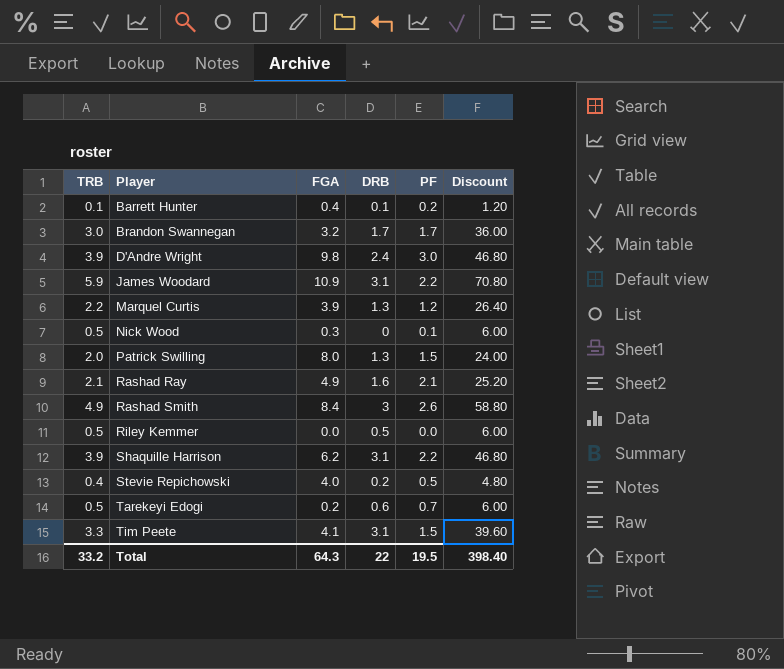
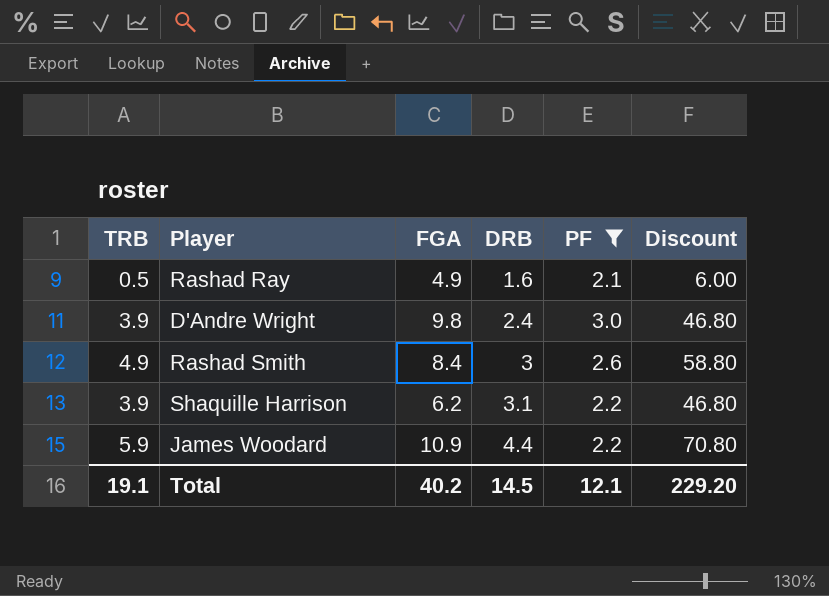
filter: none -> PF >= 2.1
row order: Player ascending -> DRB ascending
Rashad Ray | TRB: 2.1 -> 0.5
Rashad Ray | Discount: 25.20 -> 6.00
James Woodard | DRB: 3.1 -> 4.4
Total | TRB: 33.2 -> 19.1
Total | FGA: 64.3 -> 40.2
Total | DRB: 22 -> 14.5
Total | PF: 19.5 -> 12.1
Total | Discount: 398.40 -> 229.20

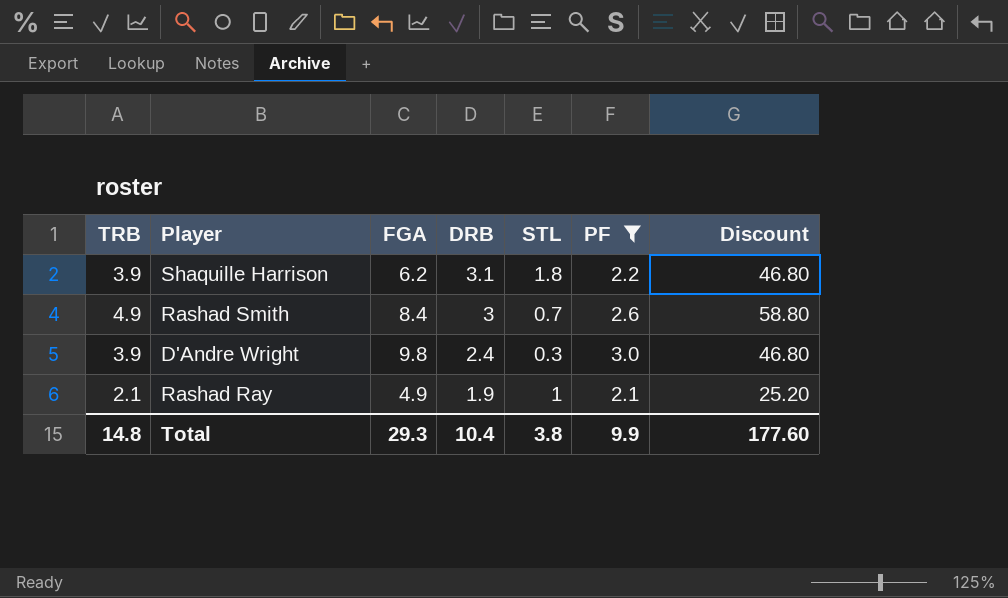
row order: DRB ascending -> DRB descending
column STL | position: none -> 5
row James Woodard: 5.9 | 10.9 | 4.4 | 2.2 | 70.80 -> none
Rashad Ray | TRB: 0.5 -> 2.1
Rashad Ray | DRB: 1.6 -> 1.9
Rashad Ray | Discount: 6.00 -> 25.20
Total | TRB: 19.1 -> 14.8
Total | FGA: 40.2 -> 29.3
Total | DRB: 14.5 -> 10.4
Total | PF: 12.1 -> 9.9
Total | Discount: 229.20 -> 177.60

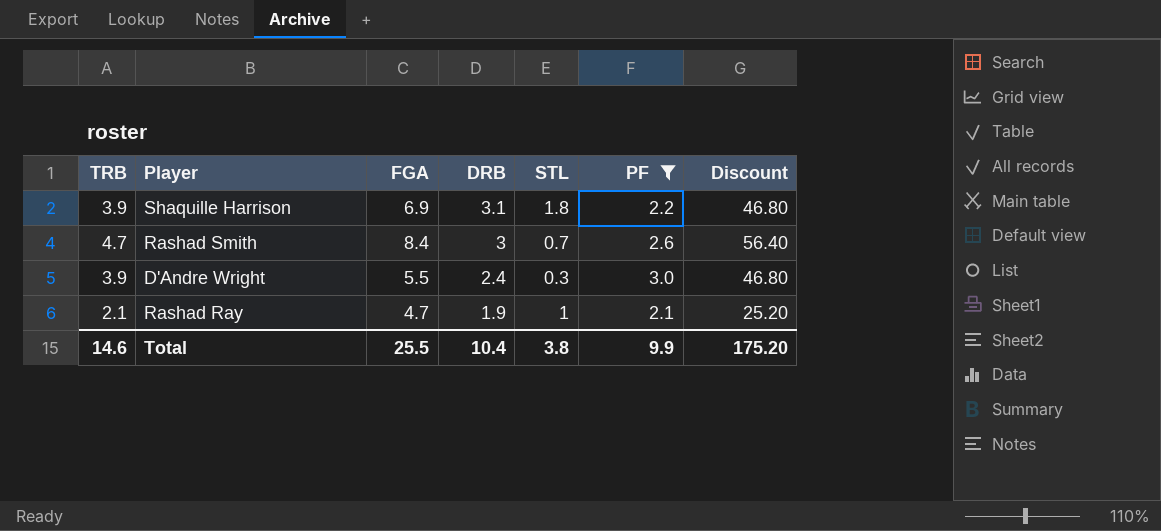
Shaquille Harrison | FGA: 6.2 -> 6.9
Rashad Smith | TRB: 4.9 -> 4.7
Rashad Smith | Discount: 58.80 -> 56.40
D'Andre Wright | FGA: 9.8 -> 5.5
Rashad Ray | FGA: 4.9 -> 4.7
Total | TRB: 14.8 -> 14.6
Total | FGA: 29.3 -> 25.5
Total | Discount: 177.60 -> 175.20

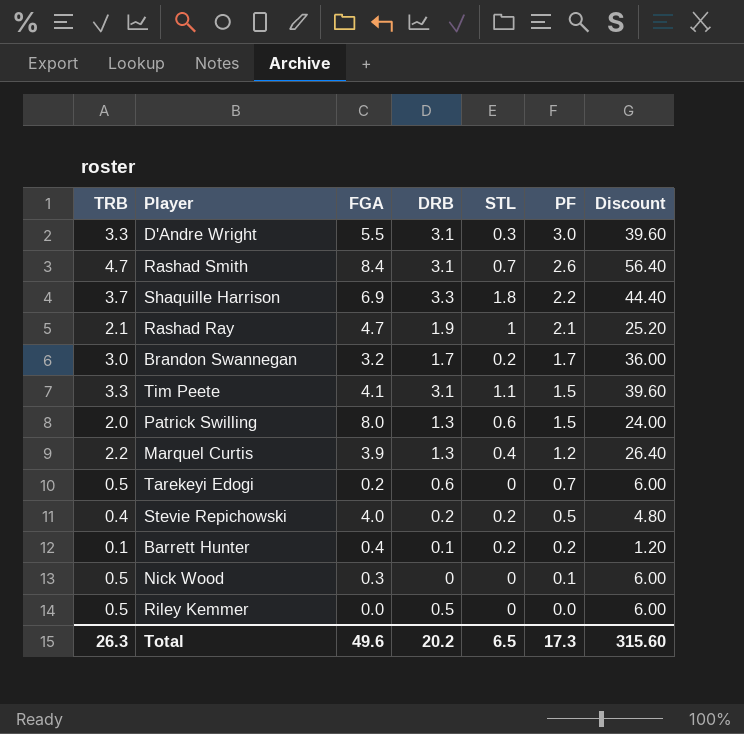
filter: PF >= 2.1 -> none
row order: DRB descending -> PF descending
D'Andre Wright | TRB: 3.9 -> 3.3
D'Andre Wright | DRB: 2.4 -> 3.1
D'Andre Wright | Discount: 46.80 -> 39.60
Rashad Smith | DRB: 3 -> 3.1
Shaquille Harrison | TRB: 3.9 -> 3.7
Shaquille Harrison | DRB: 3.1 -> 3.3
Shaquille Harrison | Discount: 46.80 -> 44.40
Total | TRB: 14.6 -> 26.3
Total | FGA: 25.5 -> 49.6
Total | DRB: 10.4 -> 20.2
Total | STL: 3.8 -> 6.5
Total | PF: 9.9 -> 17.3
Total | Discount: 175.20 -> 315.60

